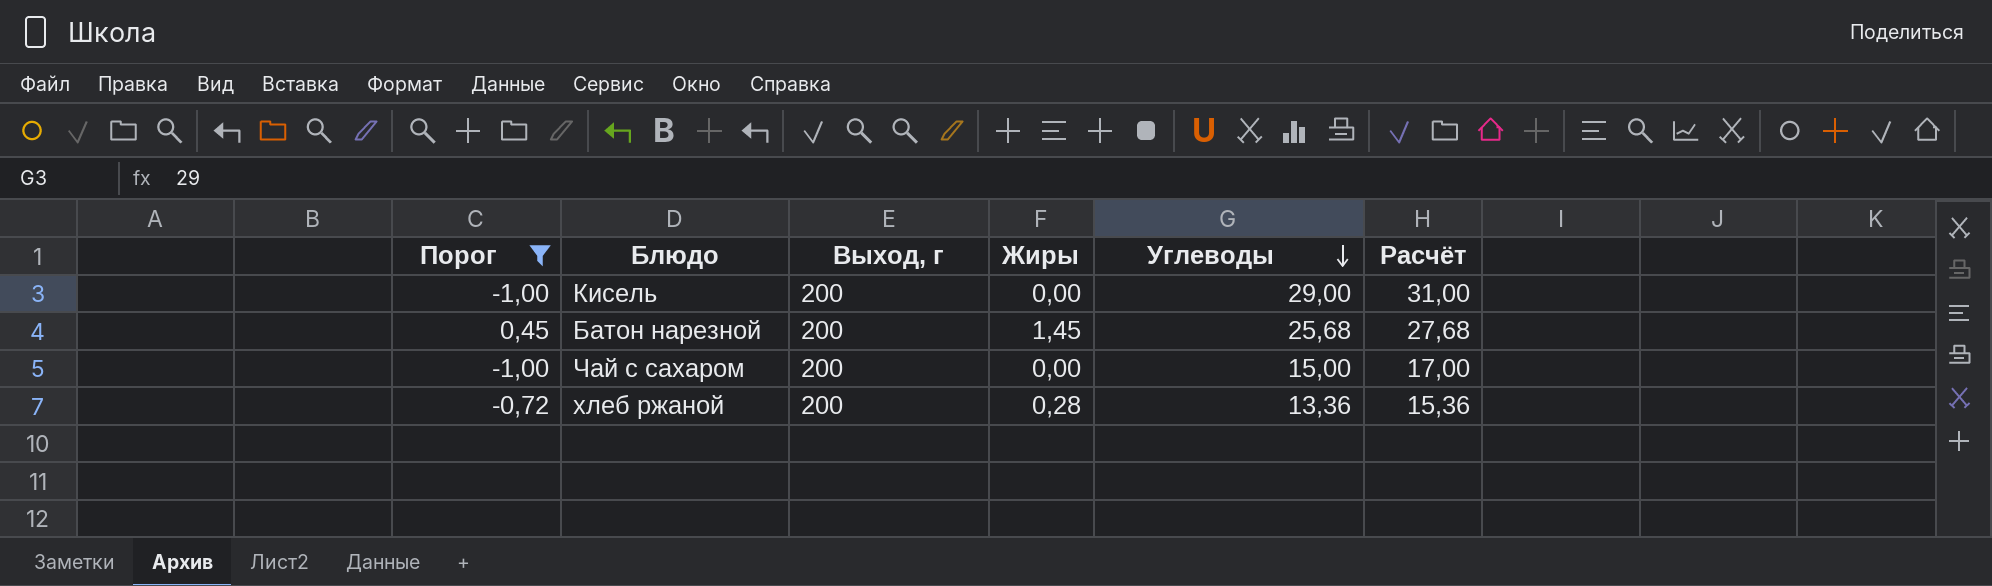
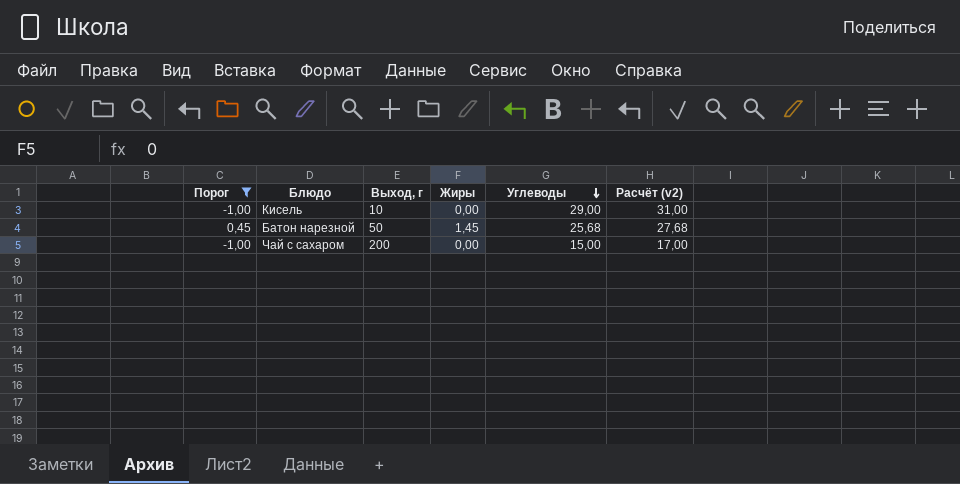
column name: Расчёт -> Расчёт (v2)
row хлеб ржаной: -0,72 | 200 | 0,28 | 13,36 | 15,36 -> none
Кисель | Выход, г: 200 -> 10
Батон нарезной | Выход, г: 200 -> 50

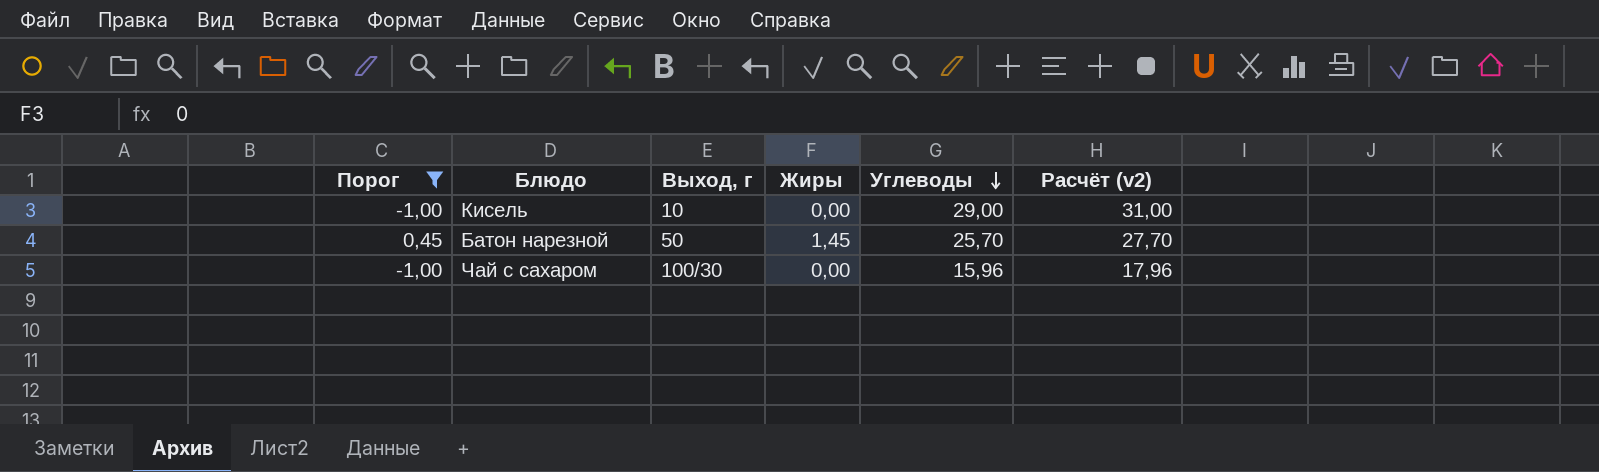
Батон нарезной | Углеводы: 25,68 -> 25,70
Батон нарезной | Расчёт (v2): 27,68 -> 27,70
Чай с сахаром | Выход, г: 200 -> 100/30
Чай с сахаром | Углеводы: 15,00 -> 15,96
Чай с сахаром | Расчёт (v2): 17,00 -> 17,96

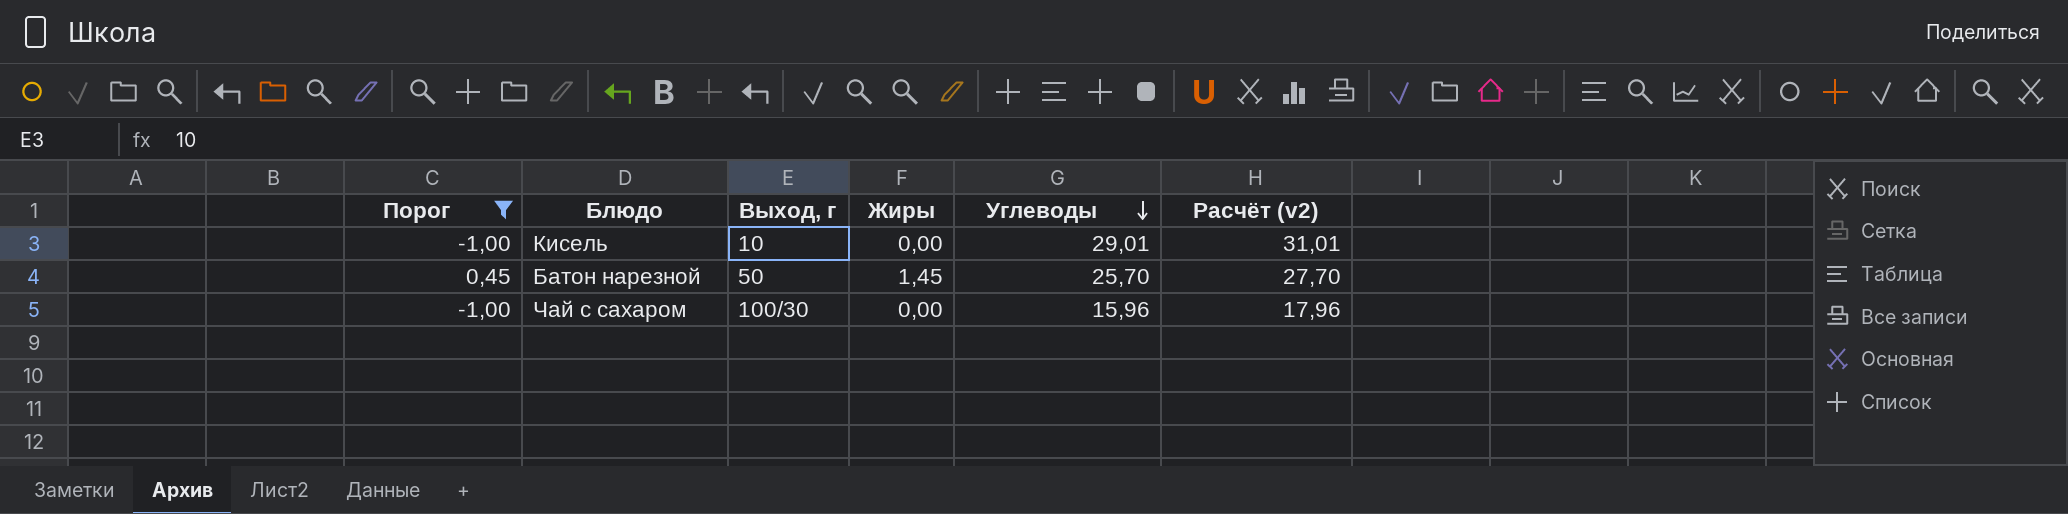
Кисель | Углеводы: 29,00 -> 29,01
Кисель | Расчёт (v2): 31,00 -> 31,01

